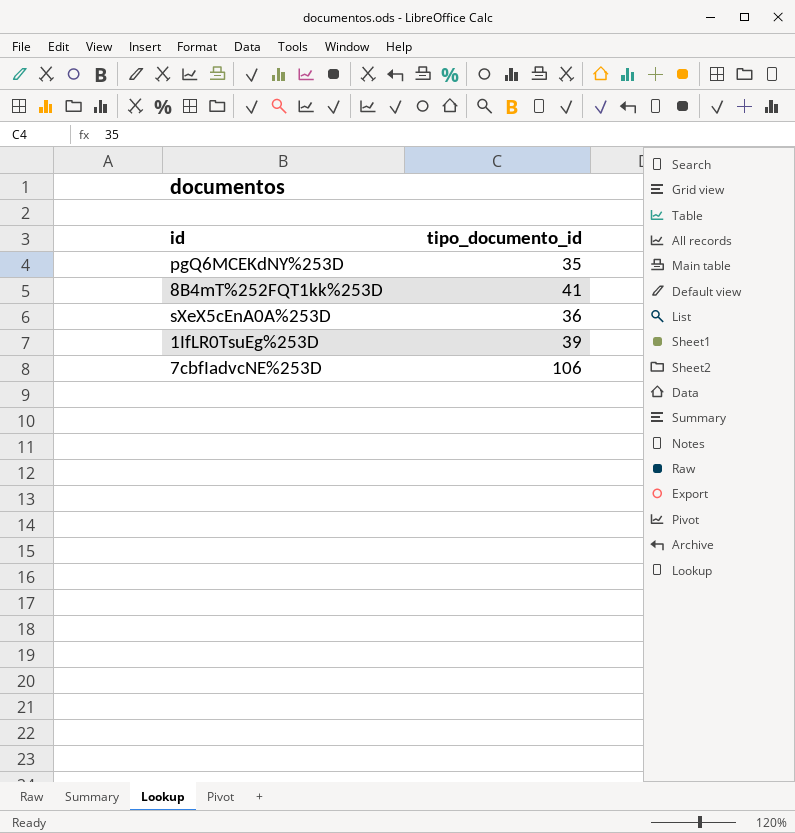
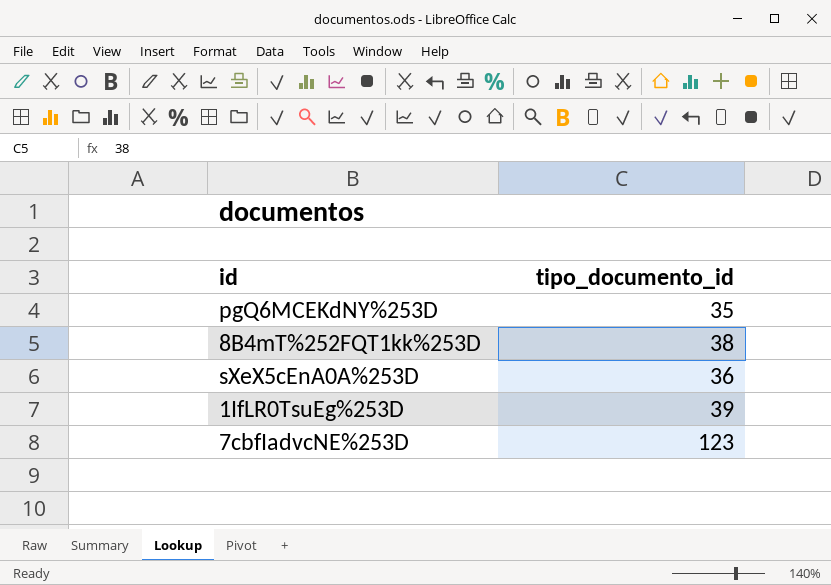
8B4mT%252FQT1kk%253D | tipo_documento_id: 41 -> 38
7cbfIadvcNE%253D | tipo_documento_id: 106 -> 123

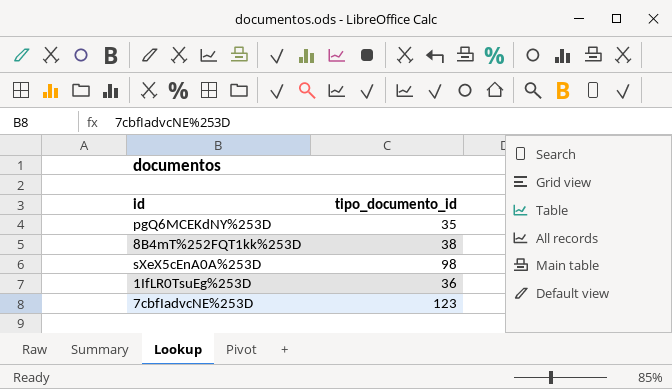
sXeX5cEnA0A%253D | tipo_documento_id: 36 -> 98
1IfLR0TsuEg%253D | tipo_documento_id: 39 -> 36

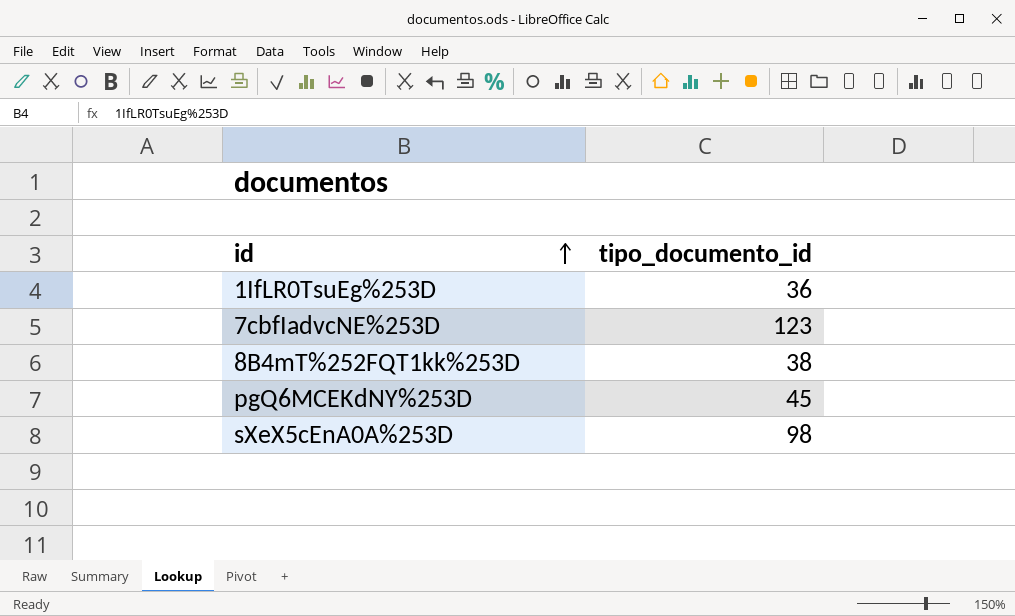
row order: none -> id ascending
pgQ6MCEKdNY%253D | tipo_documento_id: 35 -> 45

